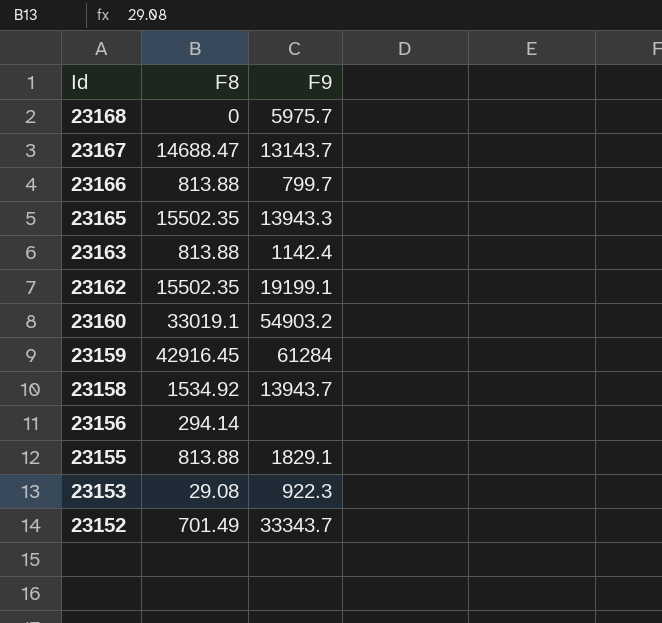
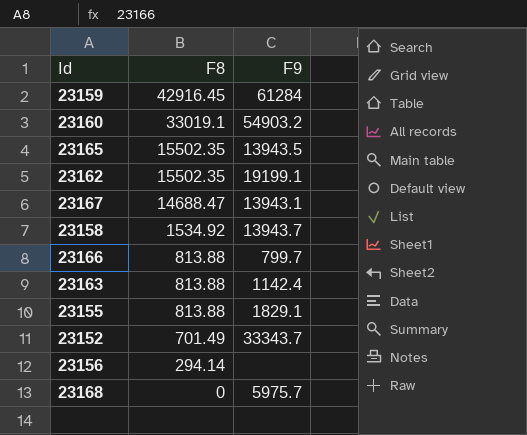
row order: Id descending -> F8 descending
row 23153: 29.08 | 922.3 -> none
23165 | F9: 13943.3 -> 13943.5
23167 | F9: 13143.7 -> 13943.1

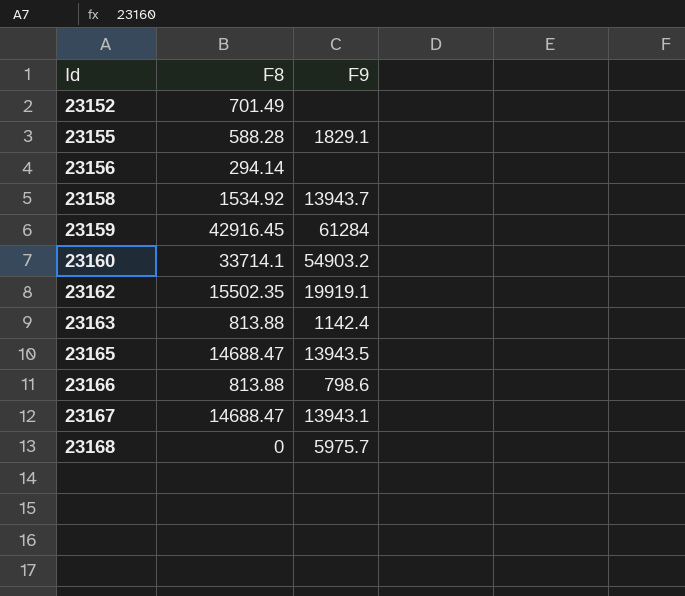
row order: F8 descending -> Id ascending
23152 | F9: 33343.7 -> none
23155 | F8: 813.88 -> 588.28
23160 | F8: 33019.1 -> 33714.1
23162 | F9: 19199.1 -> 19919.1
23165 | F8: 15502.35 -> 14688.47
23166 | F9: 799.7 -> 798.6

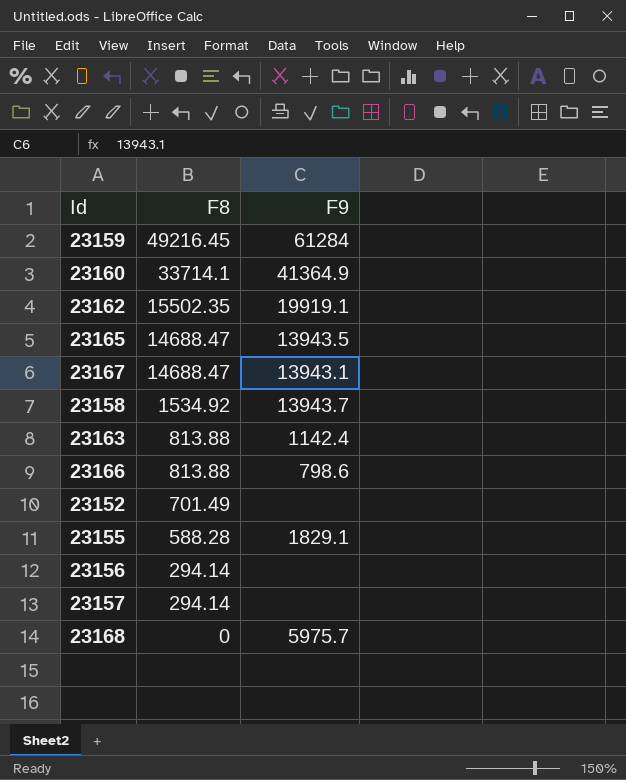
row order: Id ascending -> F8 descending
23159 | F8: 42916.45 -> 49216.45
23160 | F9: 54903.2 -> 41364.9
row 23157: none -> 294.14 | none

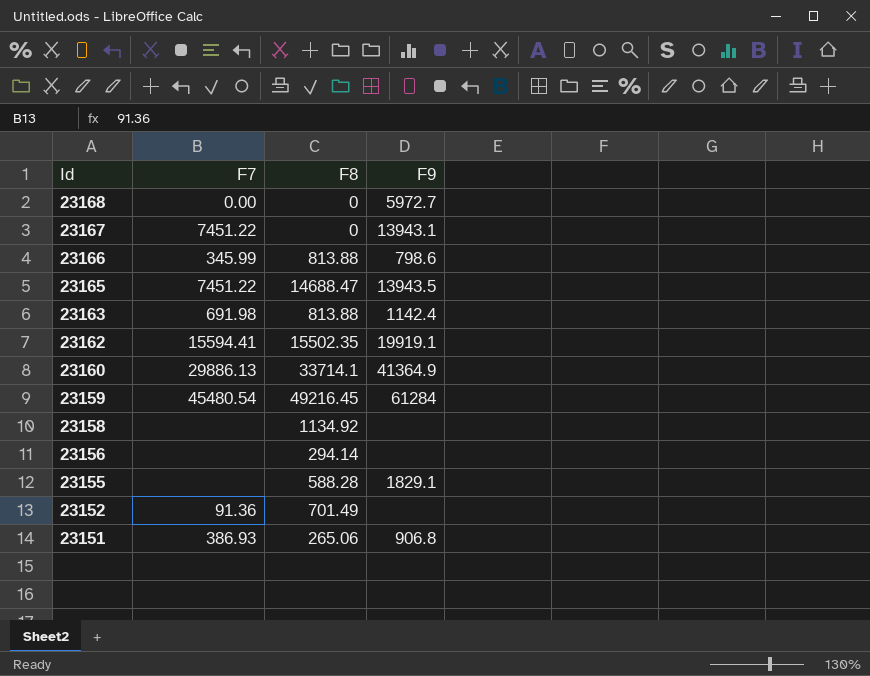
row order: F8 descending -> Id descending
column F7 | position: none -> 2
row 23157: 294.14 | none -> none
23168 | F9: 5975.7 -> 5972.7
23167 | F8: 14688.47 -> 0
23158 | F8: 1534.92 -> 1134.92
23158 | F9: 13943.7 -> none
row 23151: none -> 386.93 | 265.06 | 906.8

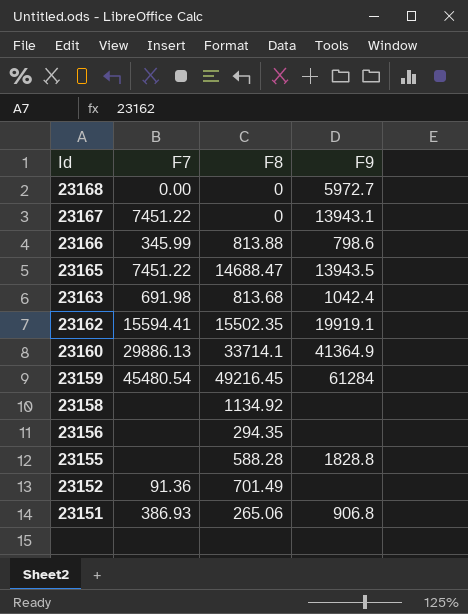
23163 | F8: 813.88 -> 813.68
23163 | F9: 1142.4 -> 1042.4
23156 | F8: 294.14 -> 294.35
23155 | F9: 1829.1 -> 1828.8

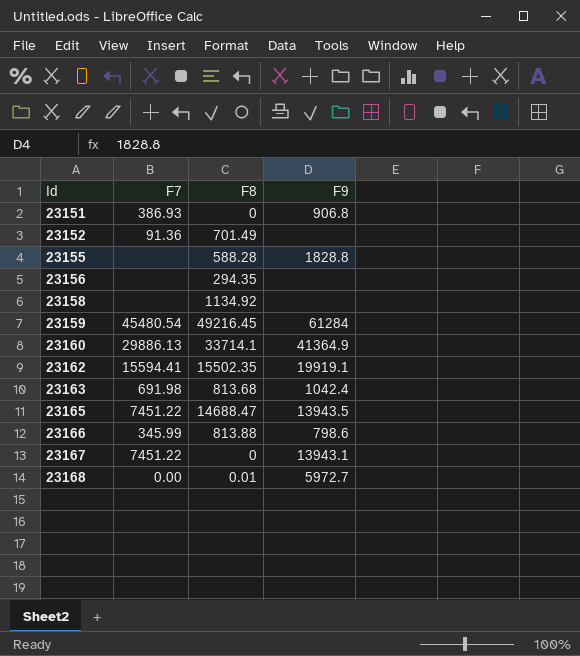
row order: Id descending -> Id ascending
23151 | F8: 265.06 -> 0
23168 | F8: 0 -> 0.01

